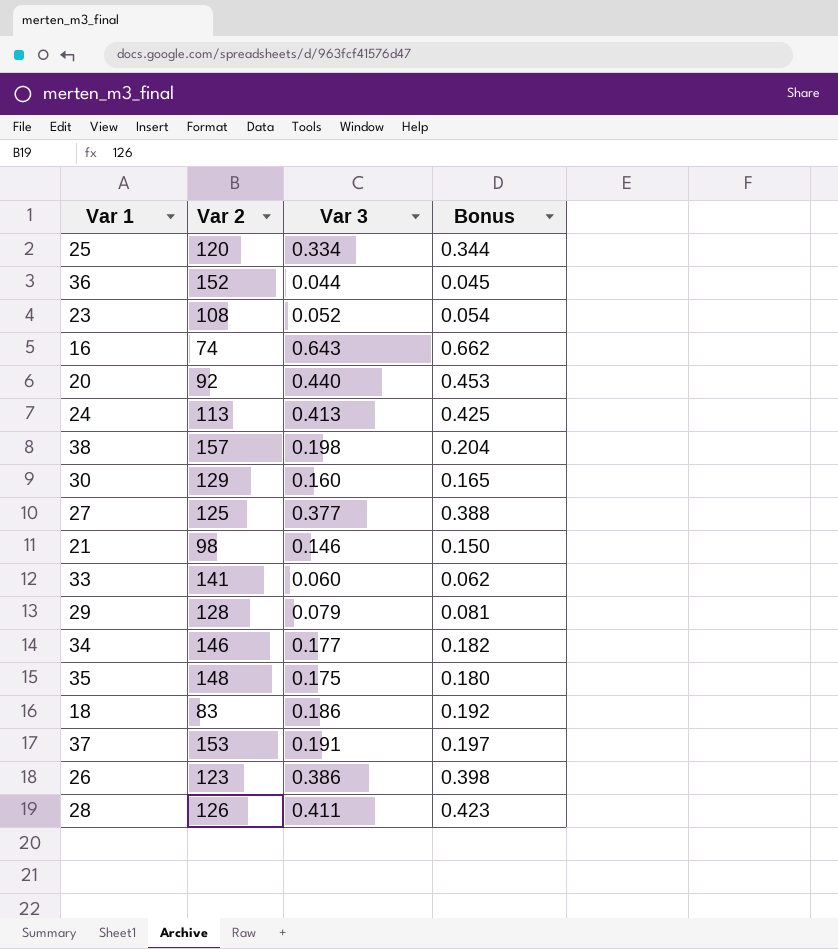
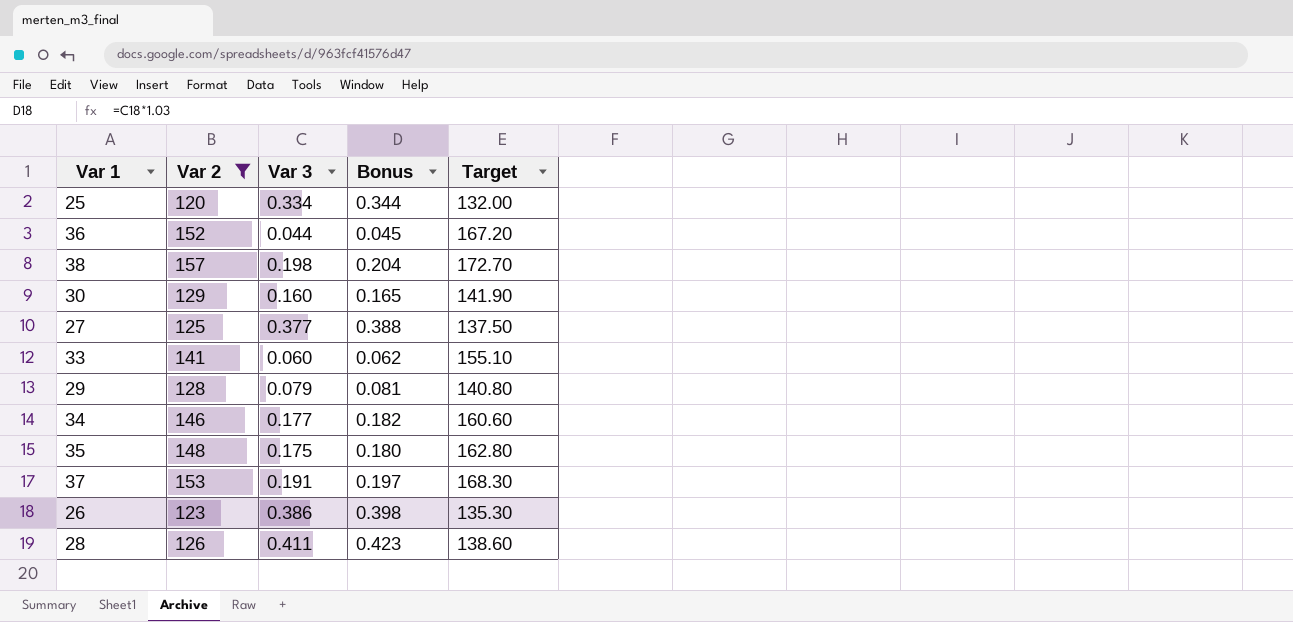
filter: none -> Var 2 >= 120
column Target | formula: none -> [Var 2] * 1.1

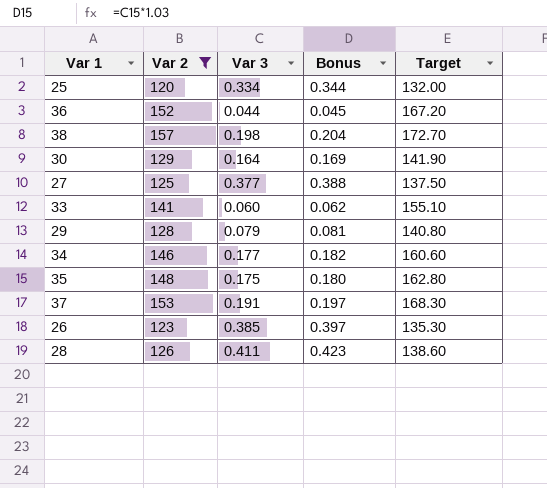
30 | Var 3: 0.160 -> 0.164
30 | Bonus: 0.165 -> 0.169
26 | Var 3: 0.386 -> 0.385
26 | Bonus: 0.398 -> 0.397

